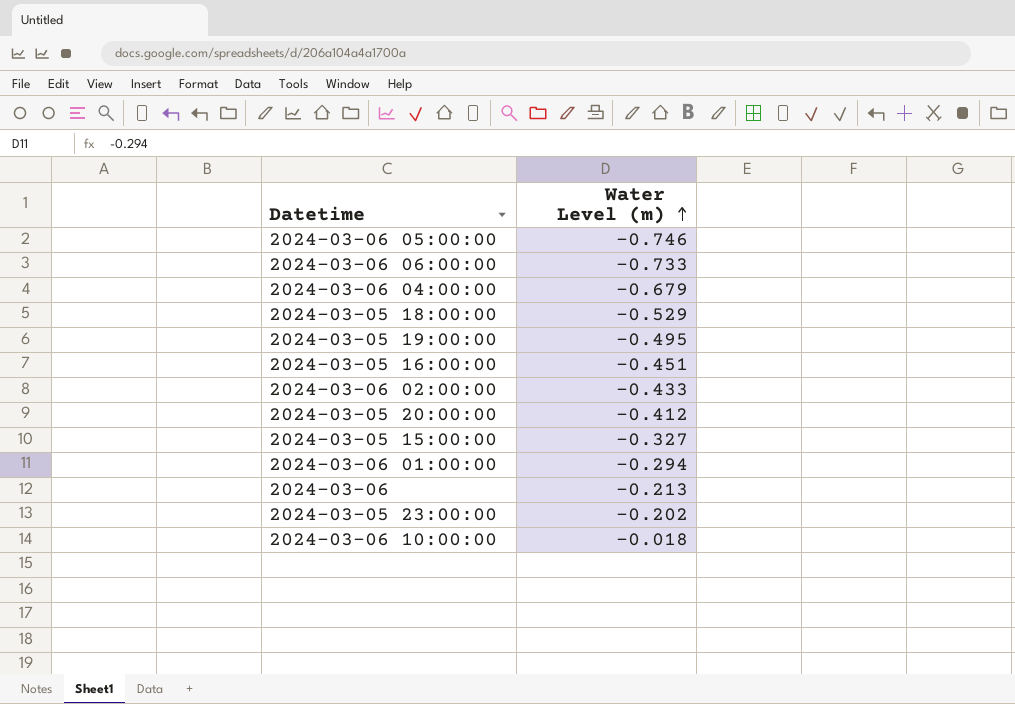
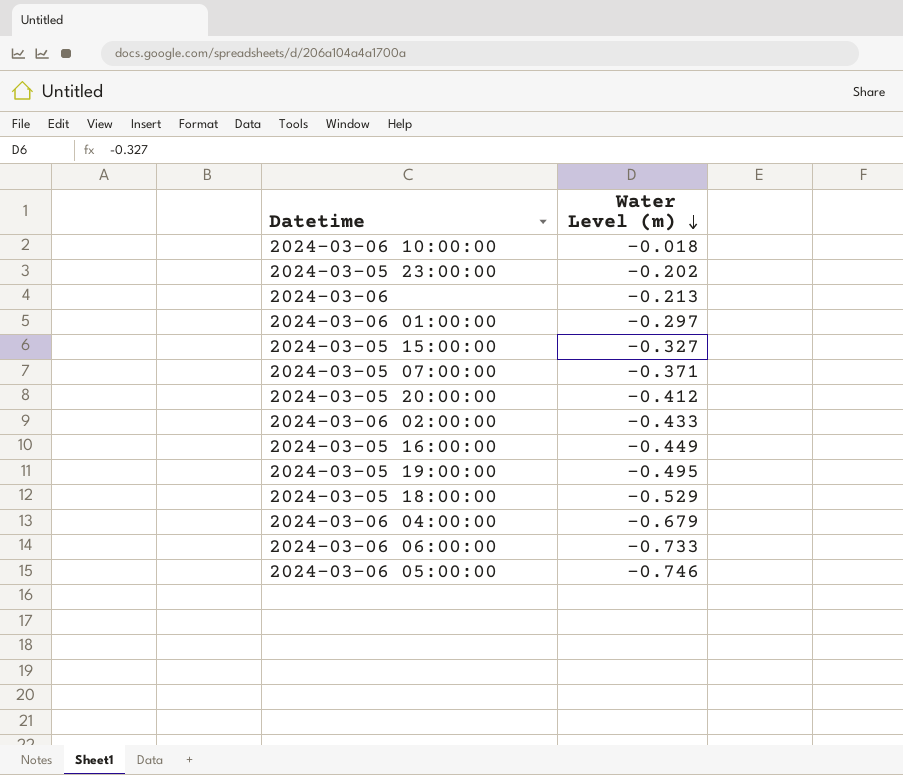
row order: Water Level (m) ascending -> Water Level (m) descending
2024-03-06 01:00:00 | Water Level (m): -0.294 -> -0.297
row 2024-03-05 07:00:00: none -> -0.371
2024-03-05 16:00:00 | Water Level (m): -0.451 -> -0.449

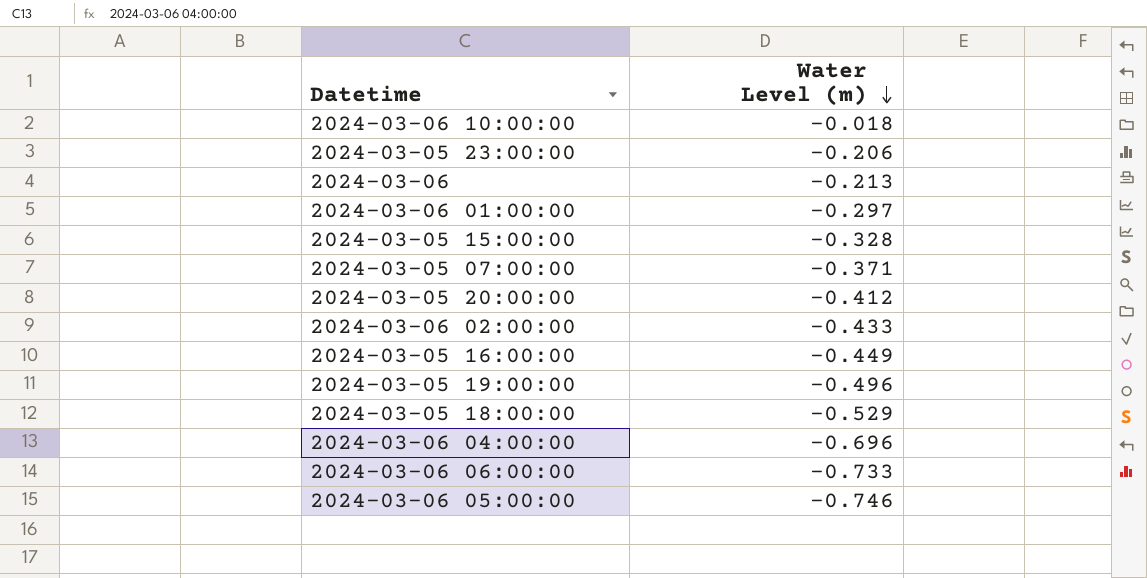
2024-03-05 23:00:00 | Water Level (m): -0.202 -> -0.206
2024-03-05 15:00:00 | Water Level (m): -0.327 -> -0.328
2024-03-05 19:00:00 | Water Level (m): -0.495 -> -0.496
2024-03-06 04:00:00 | Water Level (m): -0.679 -> -0.696

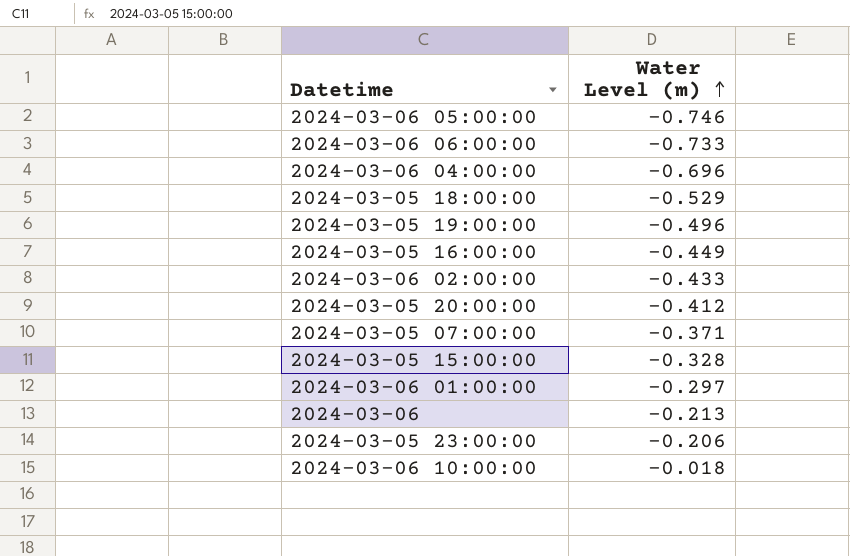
row order: Water Level (m) descending -> Water Level (m) ascending

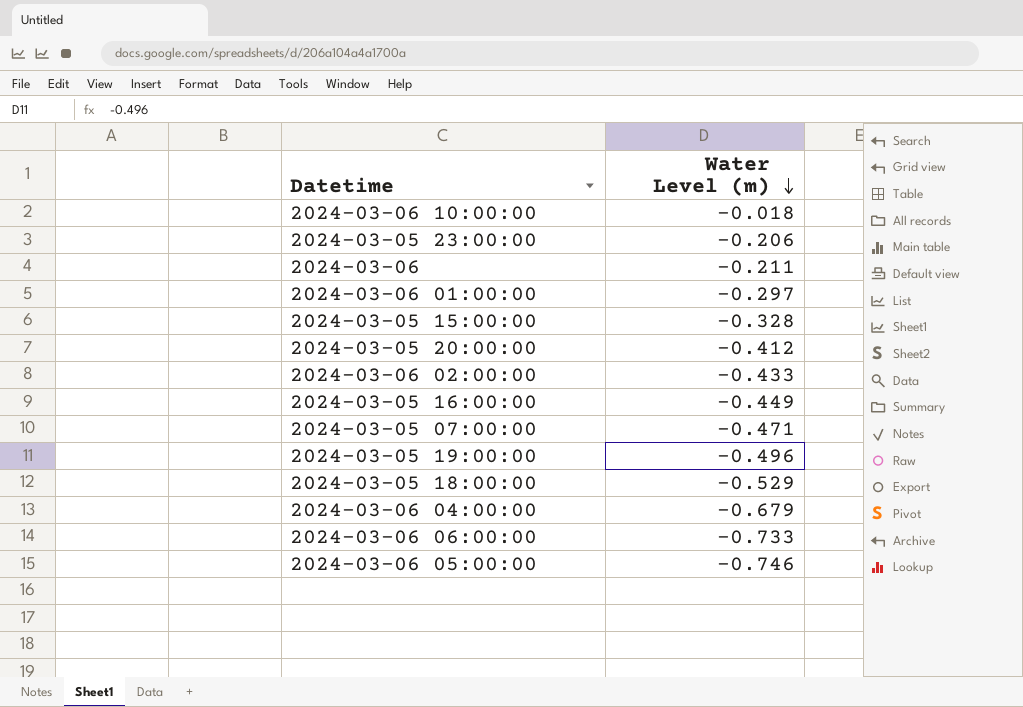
row order: Water Level (m) ascending -> Water Level (m) descending
2024-03-06 | Water Level (m): -0.213 -> -0.211
2024-03-05 07:00:00 | Water Level (m): -0.371 -> -0.471
2024-03-06 04:00:00 | Water Level (m): -0.696 -> -0.679

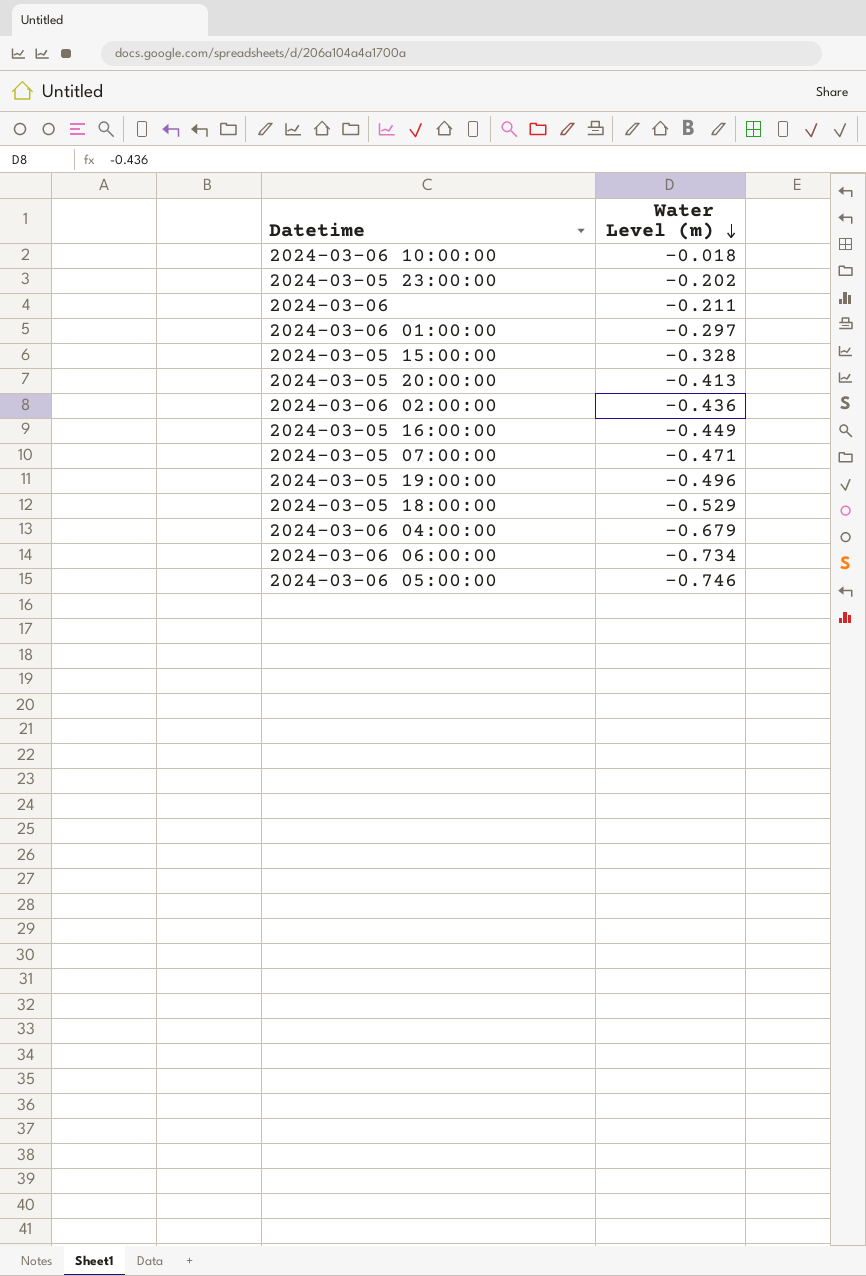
2024-03-05 23:00:00 | Water Level (m): -0.206 -> -0.202
2024-03-05 20:00:00 | Water Level (m): -0.412 -> -0.413
2024-03-06 02:00:00 | Water Level (m): -0.433 -> -0.436
2024-03-06 06:00:00 | Water Level (m): -0.733 -> -0.734

